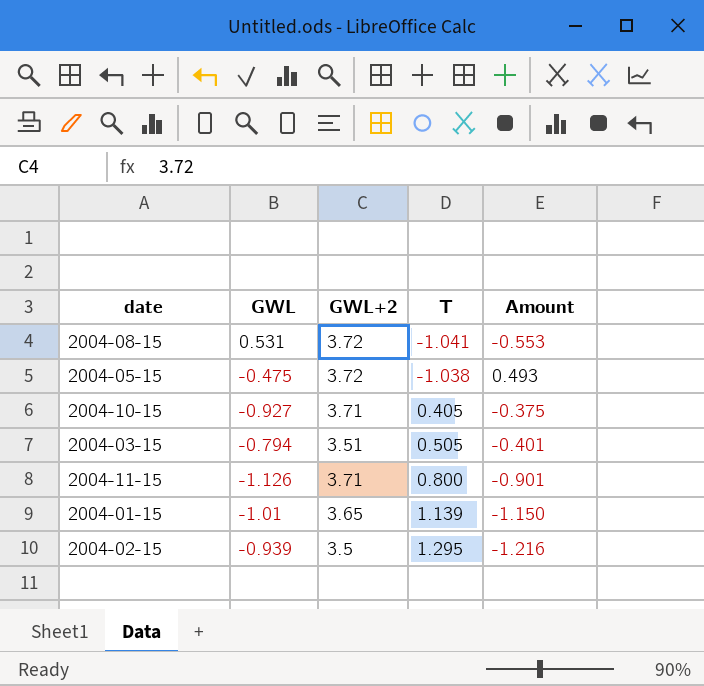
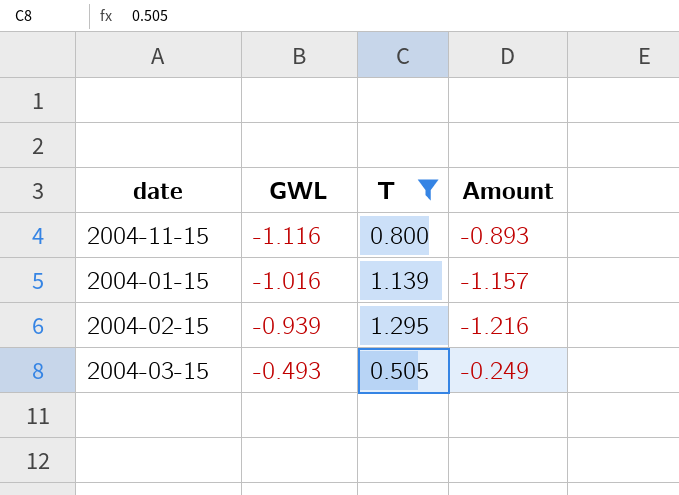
filter: none -> T >= 0.505
row order: T ascending -> GWL ascending
column GWL+2 | position: 3 -> none
2004-11-15 | GWL: -1.126 -> -1.116
2004-11-15 | Amount: -0.901 -> -0.893
2004-01-15 | GWL: -1.01 -> -1.016
2004-01-15 | Amount: -1.150 -> -1.157
2004-03-15 | GWL: -0.794 -> -0.493
2004-03-15 | Amount: -0.401 -> -0.249

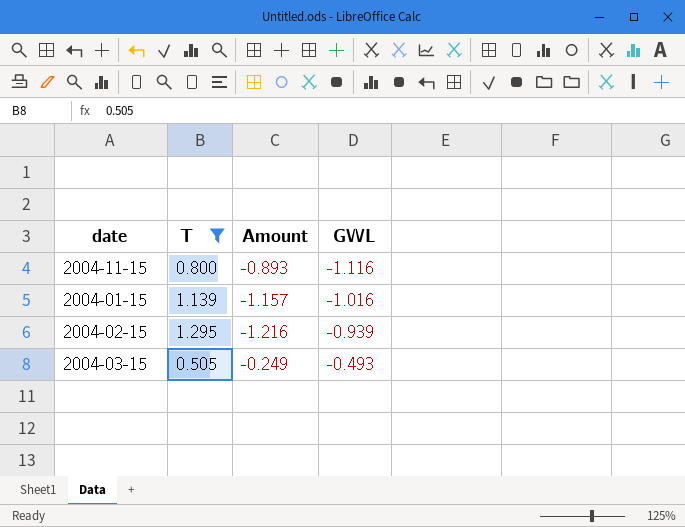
column GWL | position: 2 -> 4

